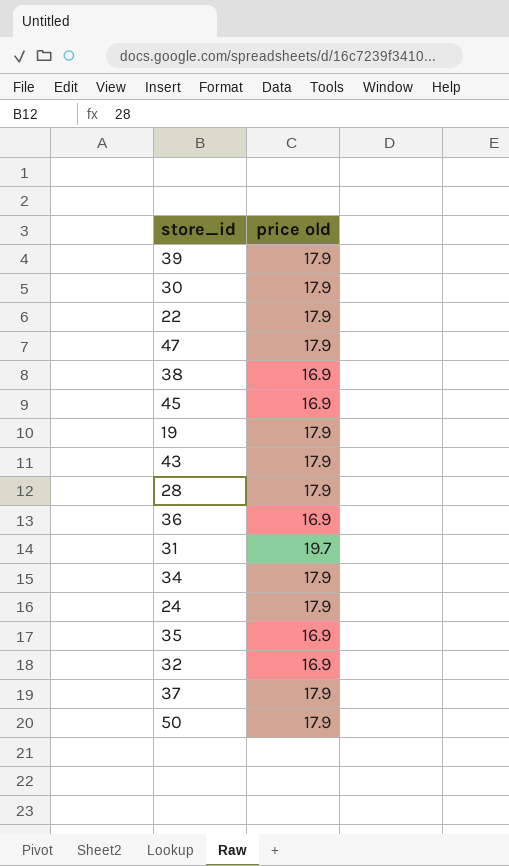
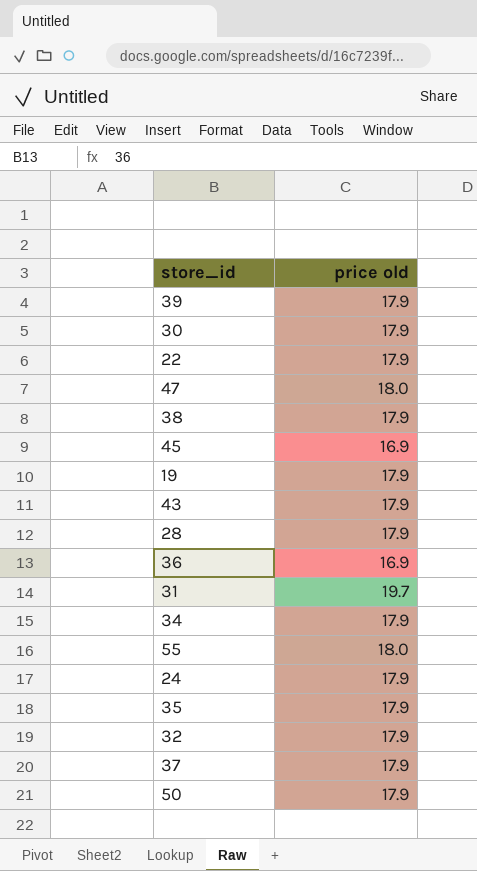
47 | price old: 17.9 -> 18.0
38 | price old: 16.9 -> 17.9
row 55: none -> 18.0
35 | price old: 16.9 -> 17.9
32 | price old: 16.9 -> 17.9

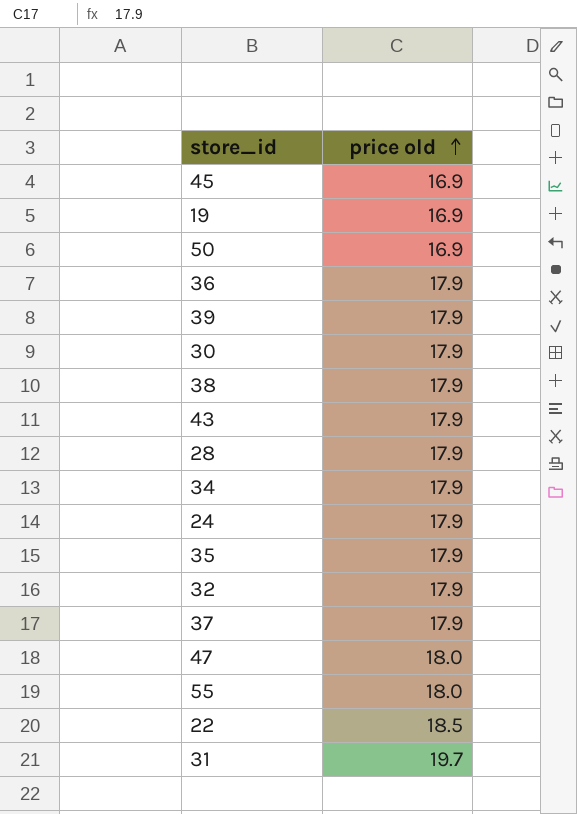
row order: none -> price old ascending
19 | price old: 17.9 -> 16.9
50 | price old: 17.9 -> 16.9
36 | price old: 16.9 -> 17.9
22 | price old: 17.9 -> 18.5

